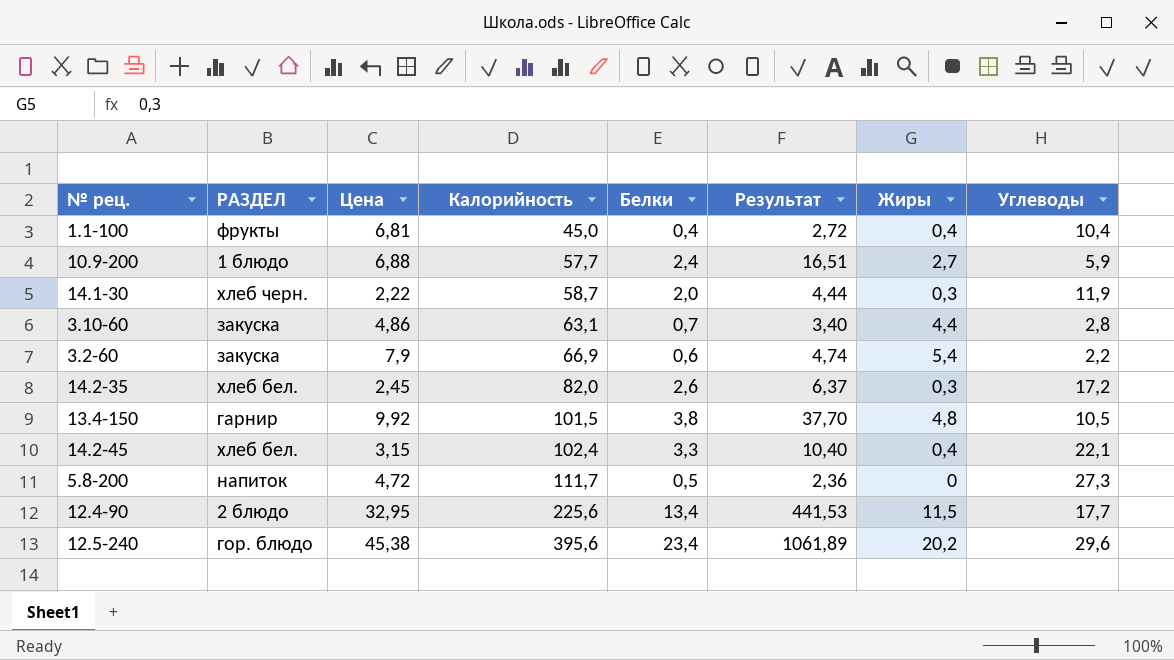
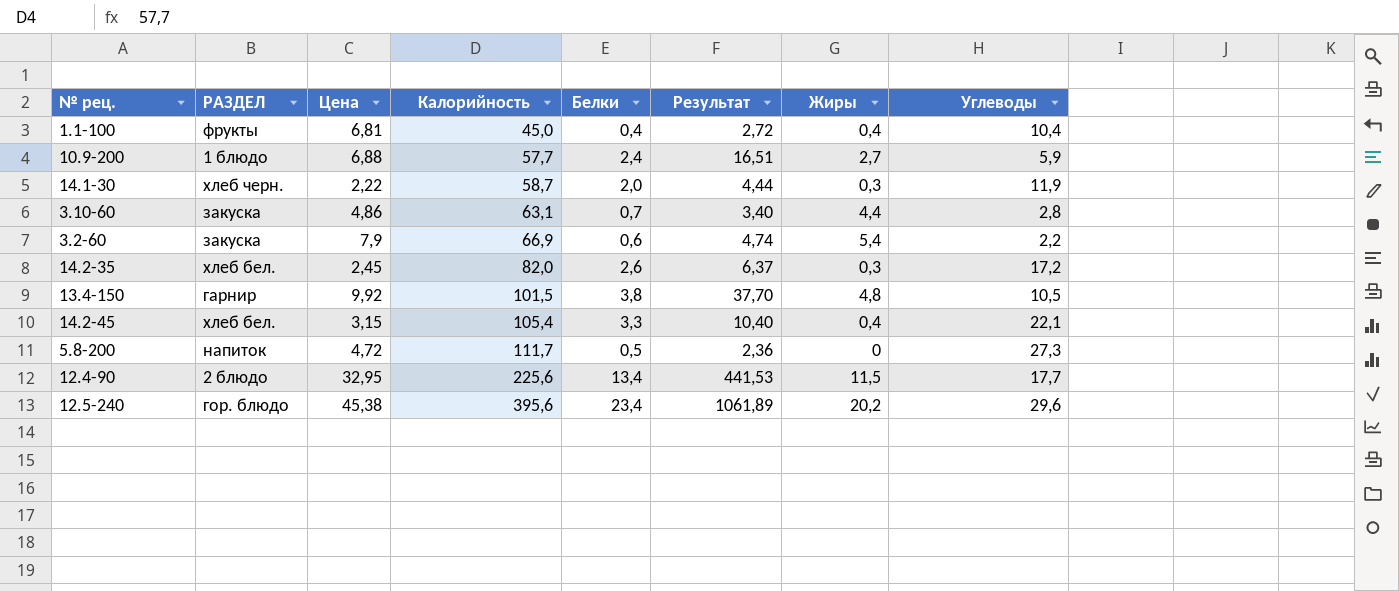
14.2-45 | Калорийность: 102,4 -> 105,4

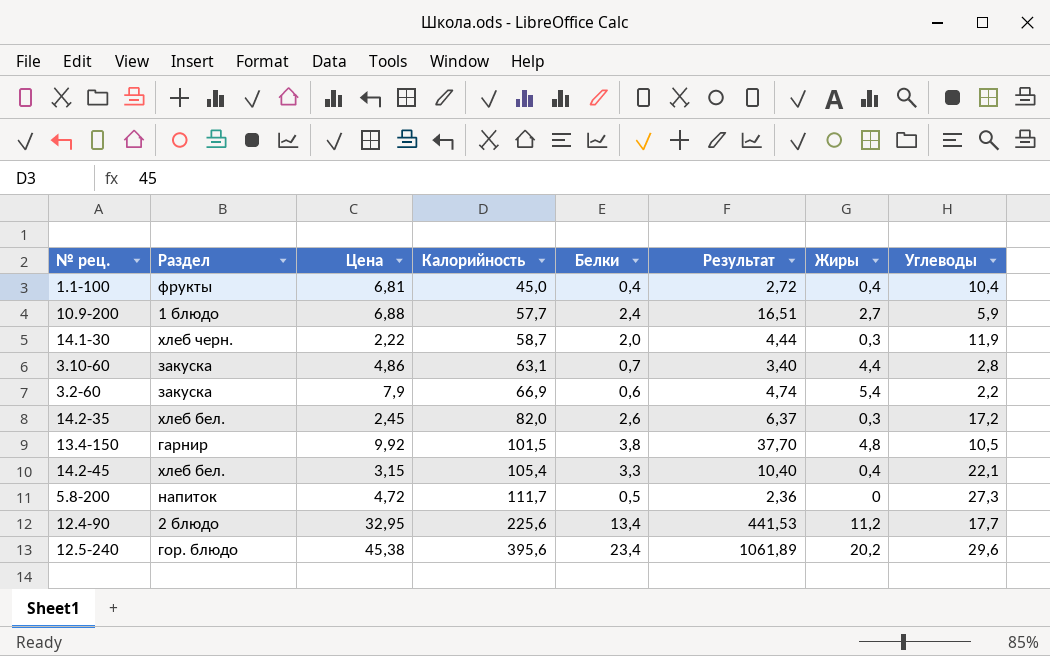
column name: РАЗДЕЛ -> Раздел
12.4-90 | Жиры: 11,5 -> 11,2

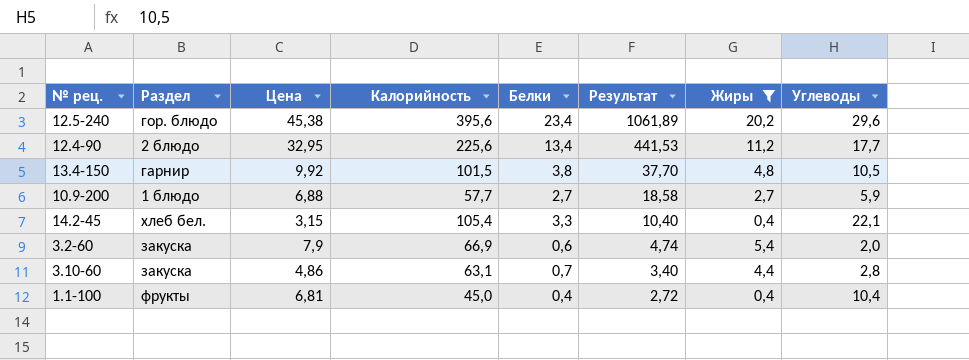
filter: none -> Жиры >= 0,4
row order: Калорийность ascending -> Результат descending
10.9-200 | Белки: 2,4 -> 2,7
10.9-200 | Результат: 16,51 -> 18,58
3.2-60 | Углеводы: 2,2 -> 2,0

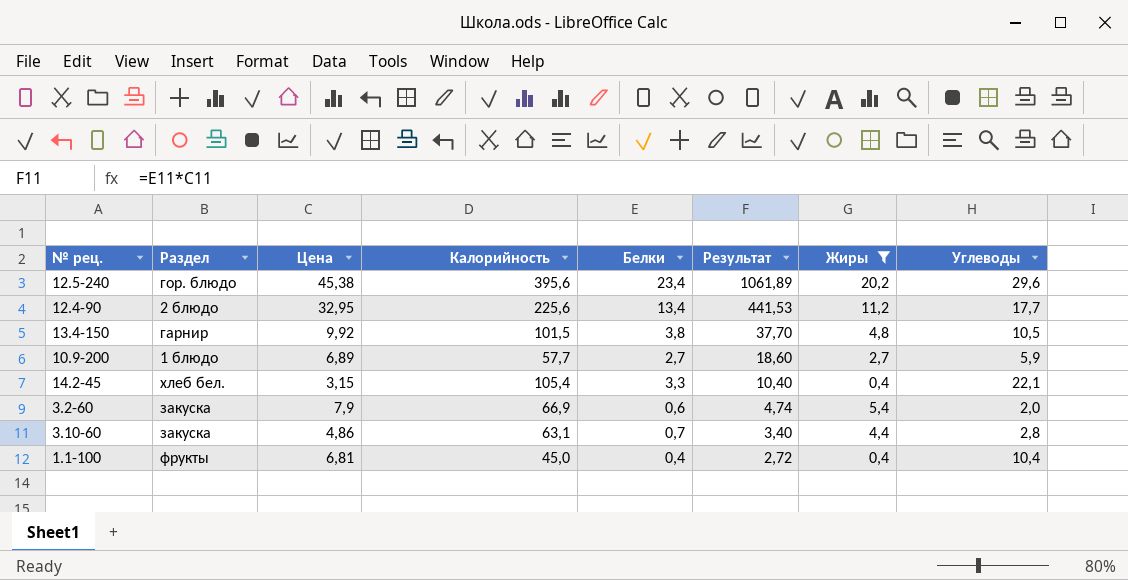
10.9-200 | Цена: 6,88 -> 6,89
10.9-200 | Результат: 18,58 -> 18,60

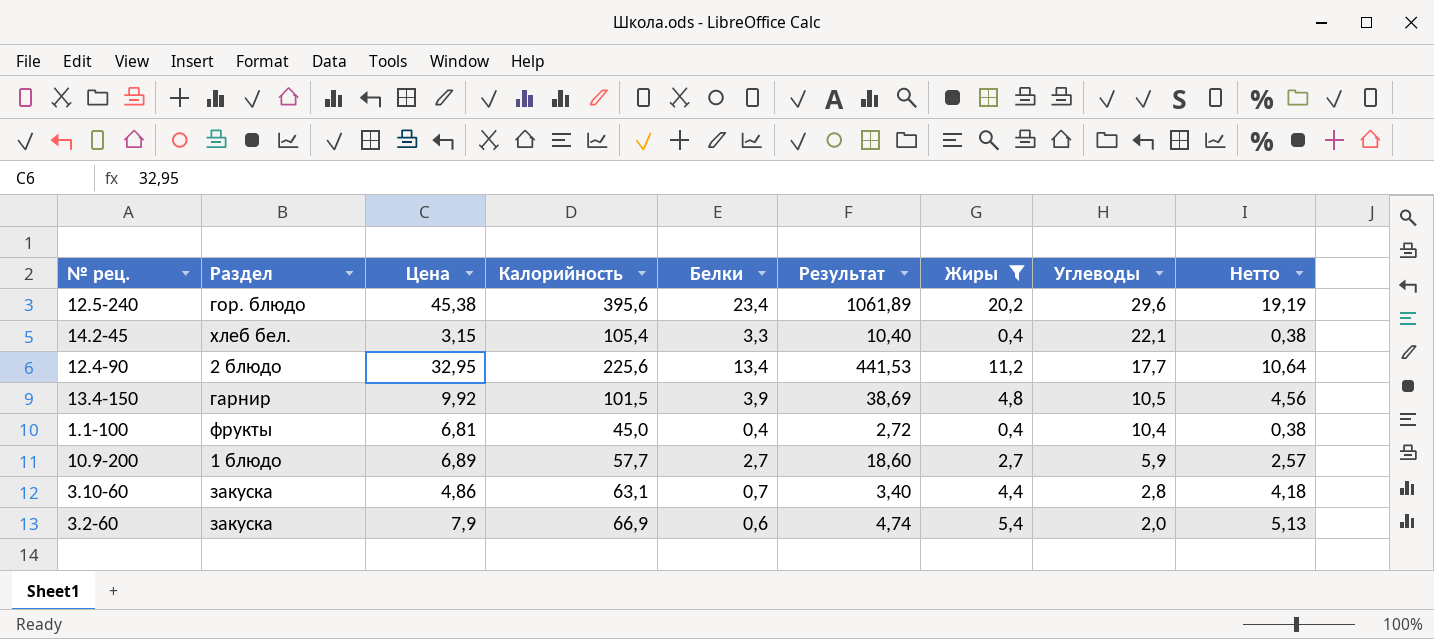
row order: Результат descending -> Углеводы descending
column Нетто | formula: none -> [Жиры] * 0,95
13.4-150 | Белки: 3,8 -> 3,9
13.4-150 | Результат: 37,70 -> 38,69

